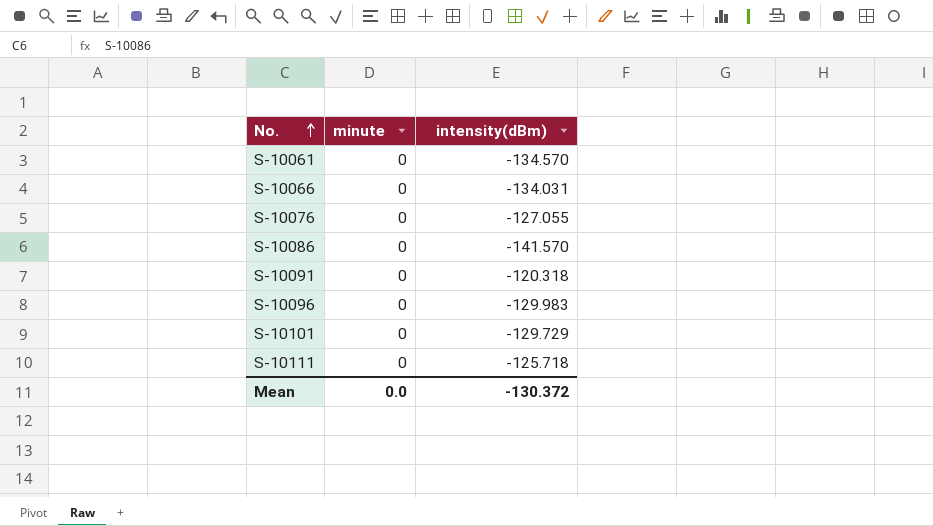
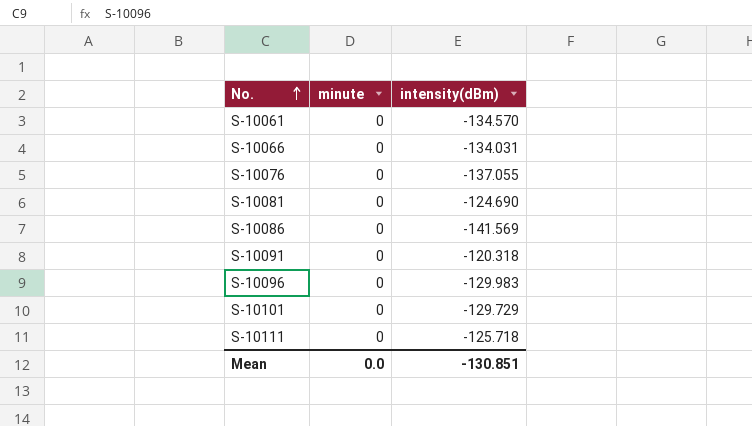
S-10076 | intensity(dBm): -127.055 -> -137.055
row S-10081: none -> 0 | -124.690
S-10086 | intensity(dBm): -141.570 -> -141.569
Mean | intensity(dBm): -130.372 -> -130.851

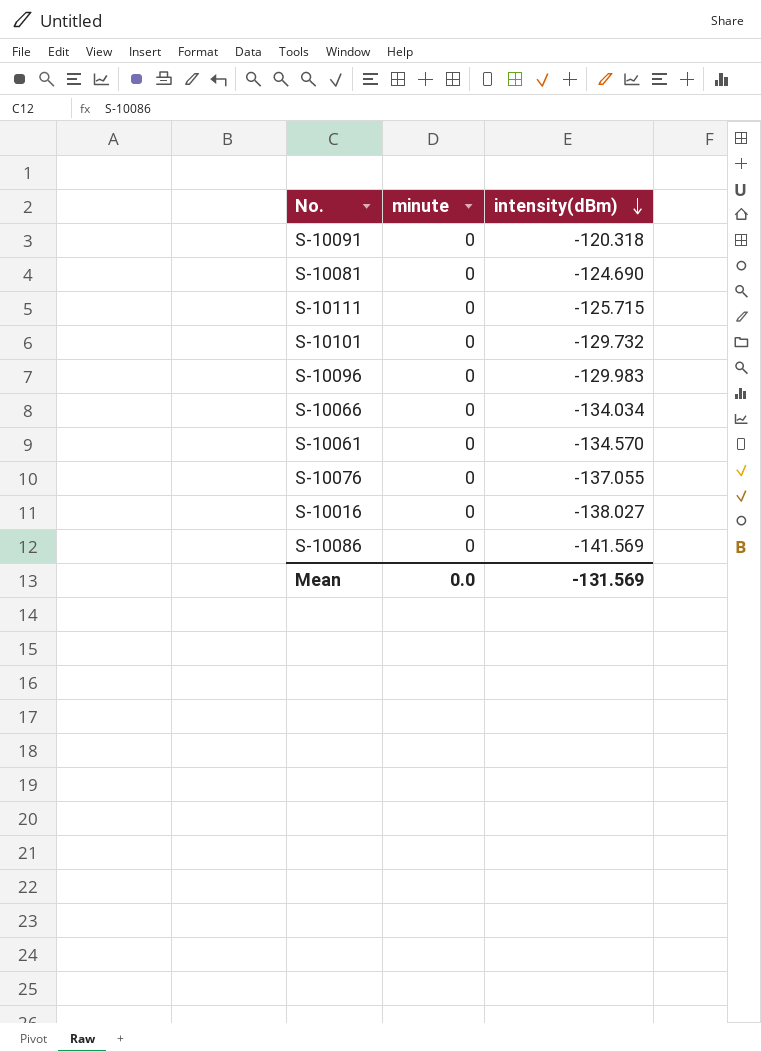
row order: No. ascending -> intensity(dBm) descending
S-10111 | intensity(dBm): -125.718 -> -125.715
S-10101 | intensity(dBm): -129.729 -> -129.732
S-10066 | intensity(dBm): -134.031 -> -134.034
row S-10016: none -> 0 | -138.027
Mean | intensity(dBm): -130.851 -> -131.569

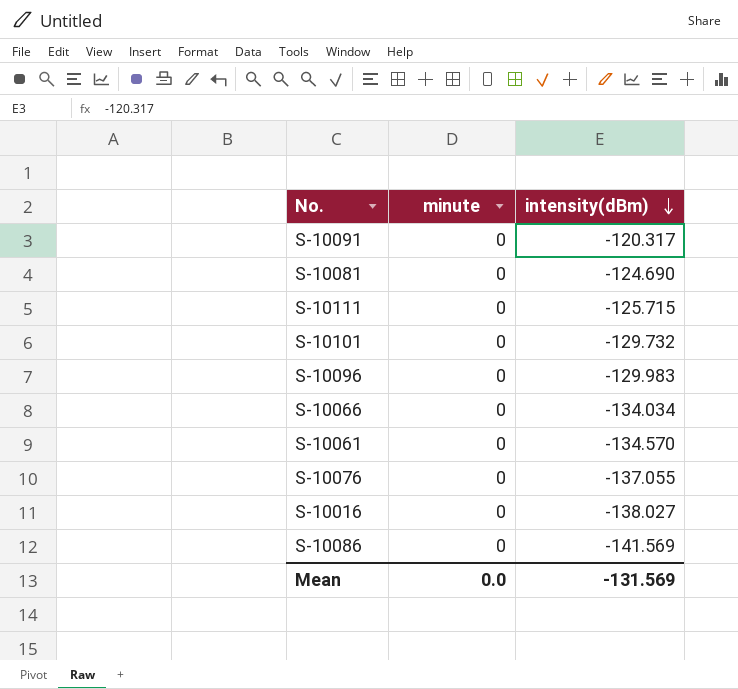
S-10091 | intensity(dBm): -120.318 -> -120.317

